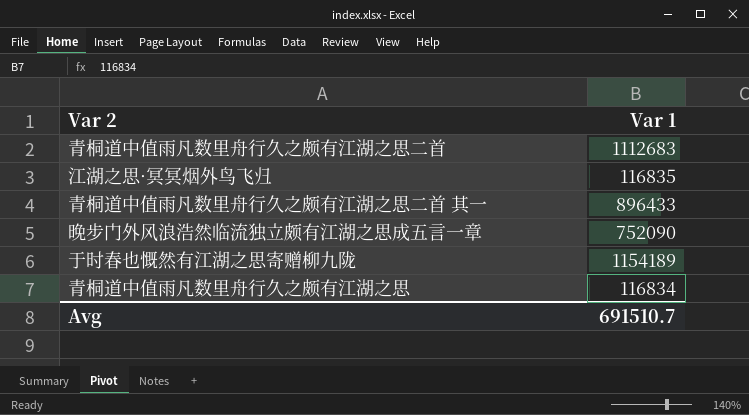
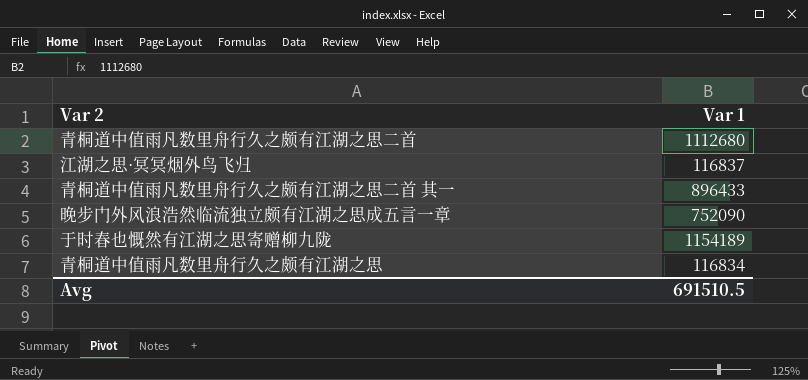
青桐道中值雨凡数里舟行久之颇有江湖之思二首 | Var 1: 1112683 -> 1112680
江湖之思·冥冥烟外鸟飞归 | Var 1: 116835 -> 116837
Avg | Var 1: 691510.7 -> 691510.5

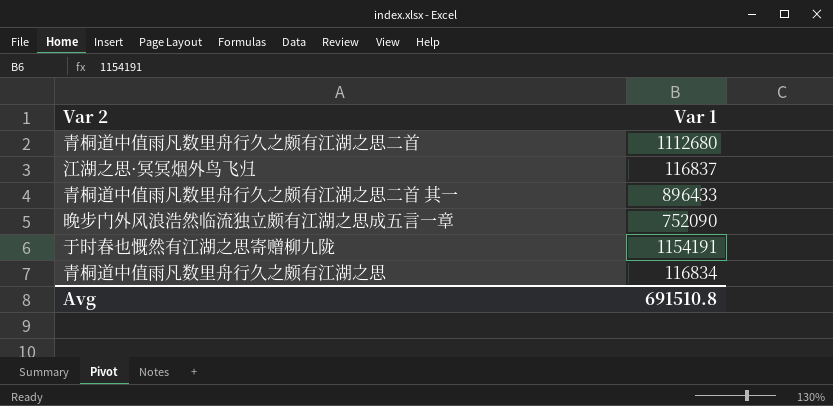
于时春也慨然有江湖之思寄赠柳九陇 | Var 1: 1154189 -> 1154191
Avg | Var 1: 691510.5 -> 691510.8

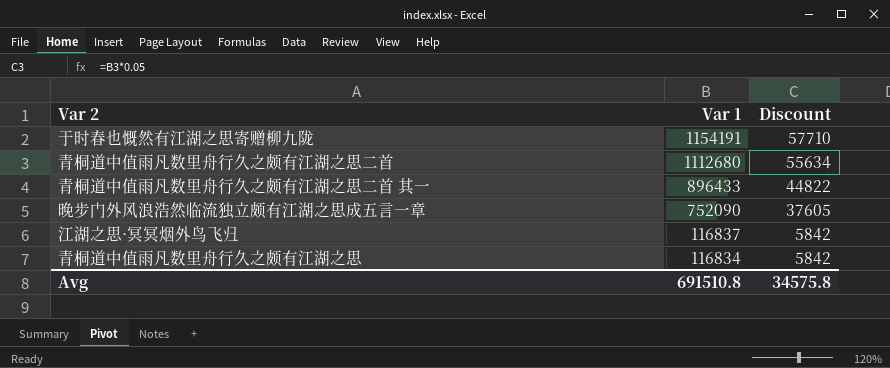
row order: none -> Var 1 descending
column Discount | formula: none -> [Var 1] * 0.05

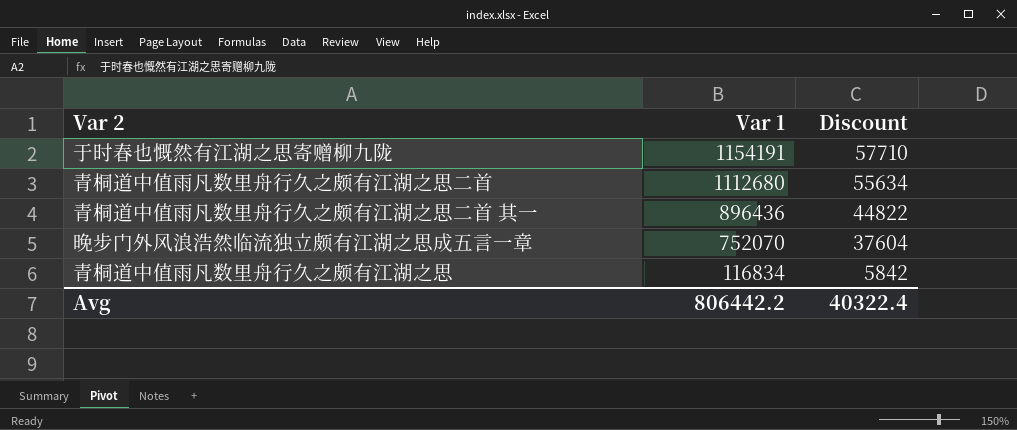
row 江湖之思·冥冥烟外鸟飞归: 116837 | 5842 -> none
青桐道中值雨凡数里舟行久之颇有江湖之思二首 其一 | Var 1: 896433 -> 896436
晚步门外风浪浩然临流独立颇有江湖之思成五言一章 | Var 1: 752090 -> 752070
晚步门外风浪浩然临流独立颇有江湖之思成五言一章 | Discount: 37605 -> 37604
Avg | Var 1: 691510.8 -> 806442.2
Avg | Discount: 34575.8 -> 40322.4

